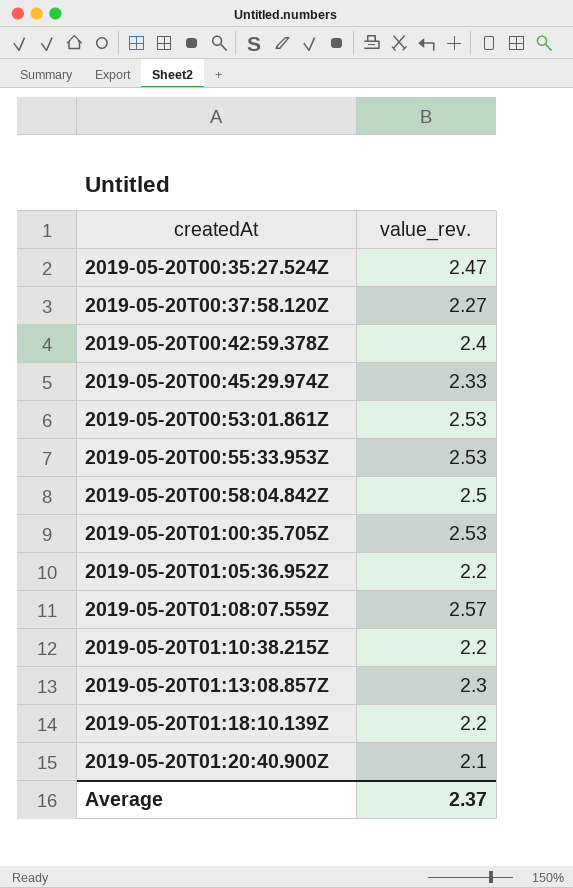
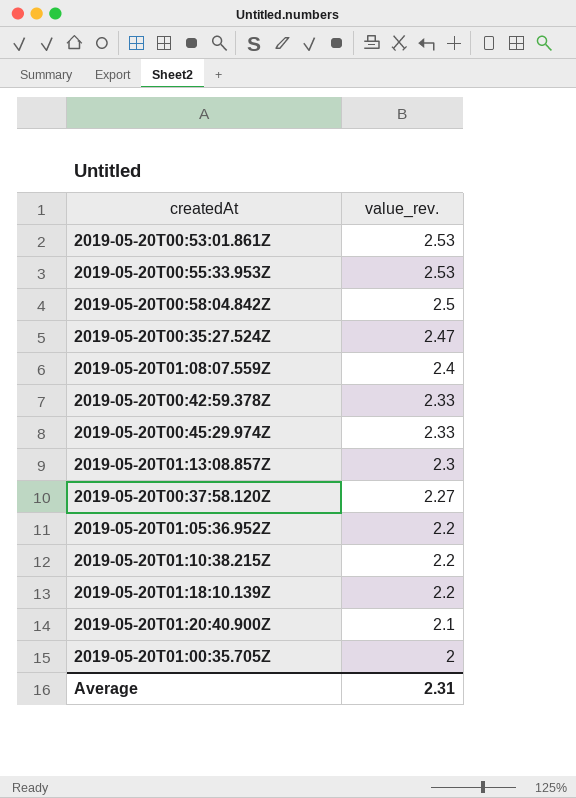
row order: createdAt ascending -> value_rev. descending
2019-05-20T01:08:07.559Z | value_rev.: 2.57 -> 2.4
2019-05-20T00:42:59.378Z | value_rev.: 2.4 -> 2.33
2019-05-20T01:00:35.705Z | value_rev.: 2.53 -> 2
Average | value_rev.: 2.37 -> 2.31

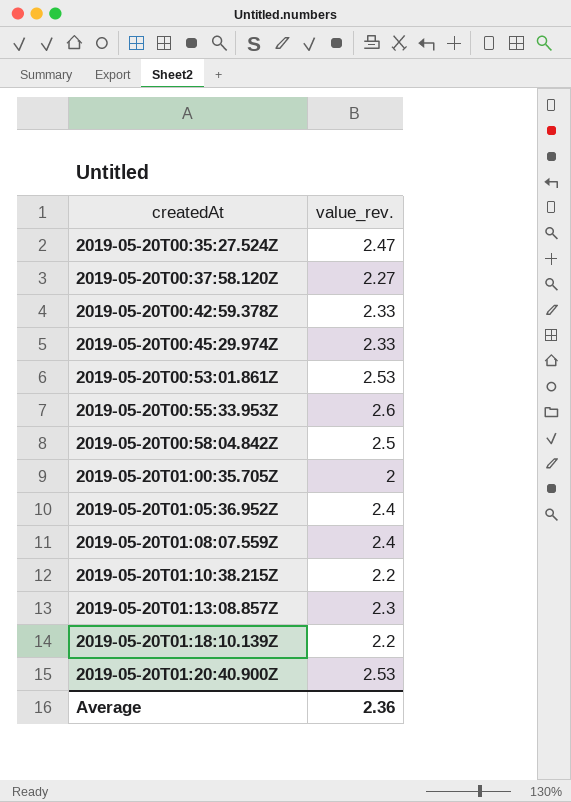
row order: value_rev. descending -> createdAt ascending
2019-05-20T00:55:33.953Z | value_rev.: 2.53 -> 2.6
2019-05-20T01:05:36.952Z | value_rev.: 2.2 -> 2.4
2019-05-20T01:20:40.900Z | value_rev.: 2.1 -> 2.53
Average | value_rev.: 2.31 -> 2.36

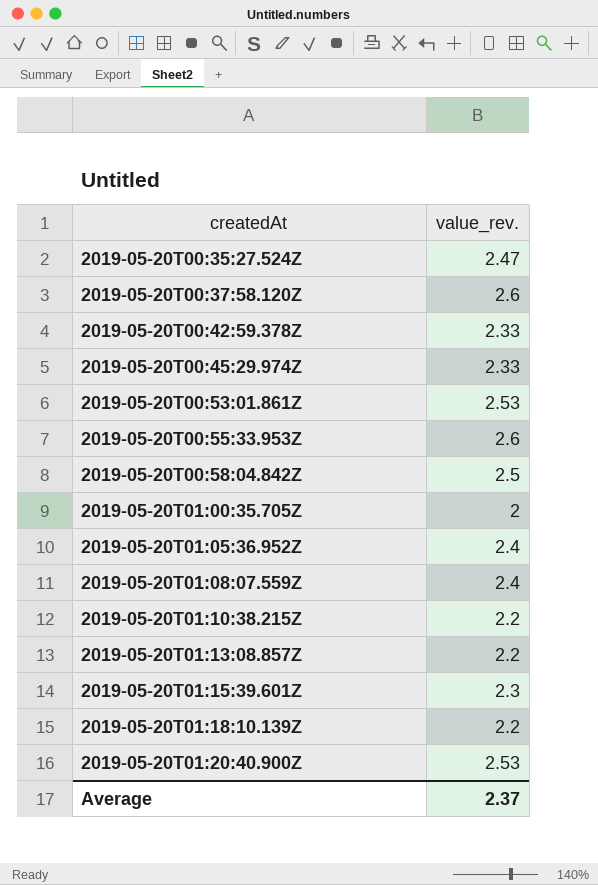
2019-05-20T00:37:58.120Z | value_rev.: 2.27 -> 2.6
2019-05-20T01:13:08.857Z | value_rev.: 2.3 -> 2.2
row 2019-05-20T01:15:39.601Z: none -> 2.3
Average | value_rev.: 2.36 -> 2.37

